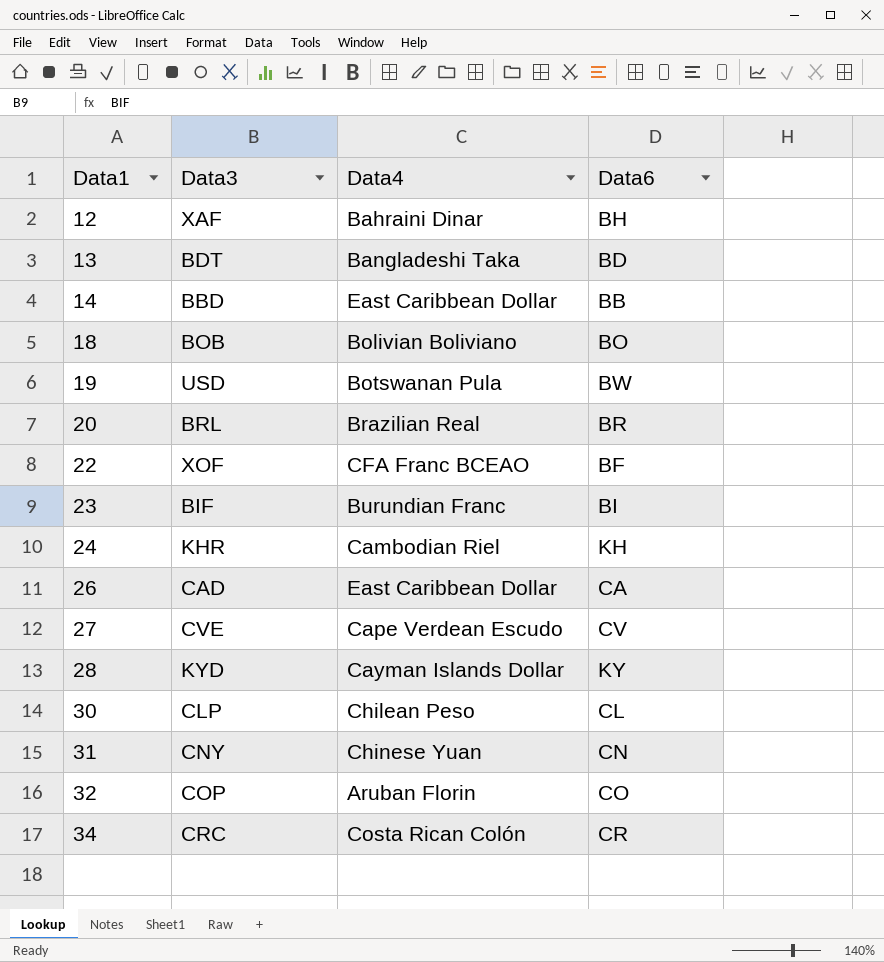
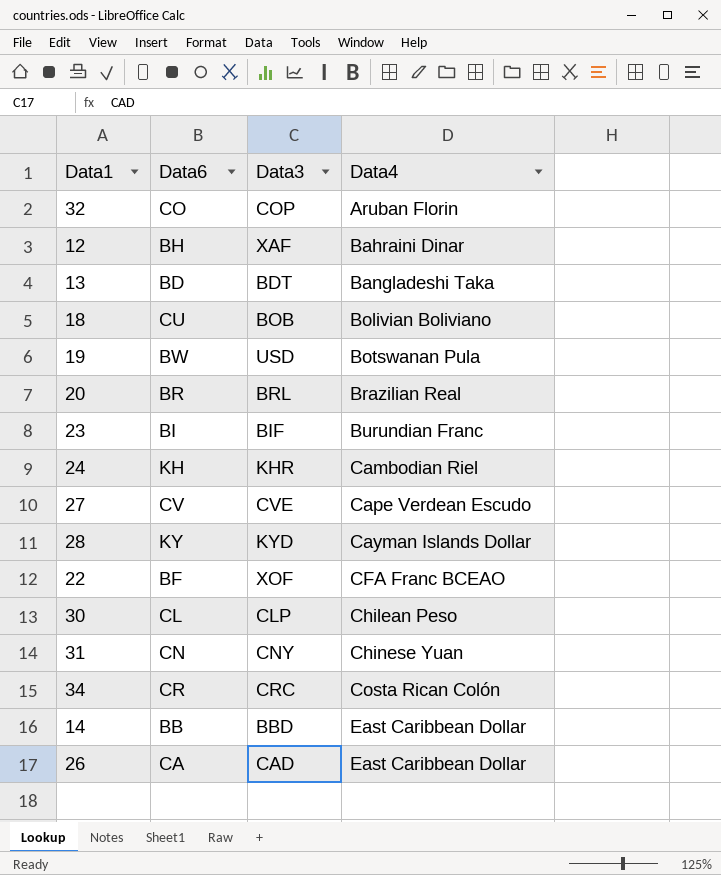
row order: Data1 ascending -> Data4 ascending
column Data6 | position: 4 -> 2
18 | Data6: BO -> CU

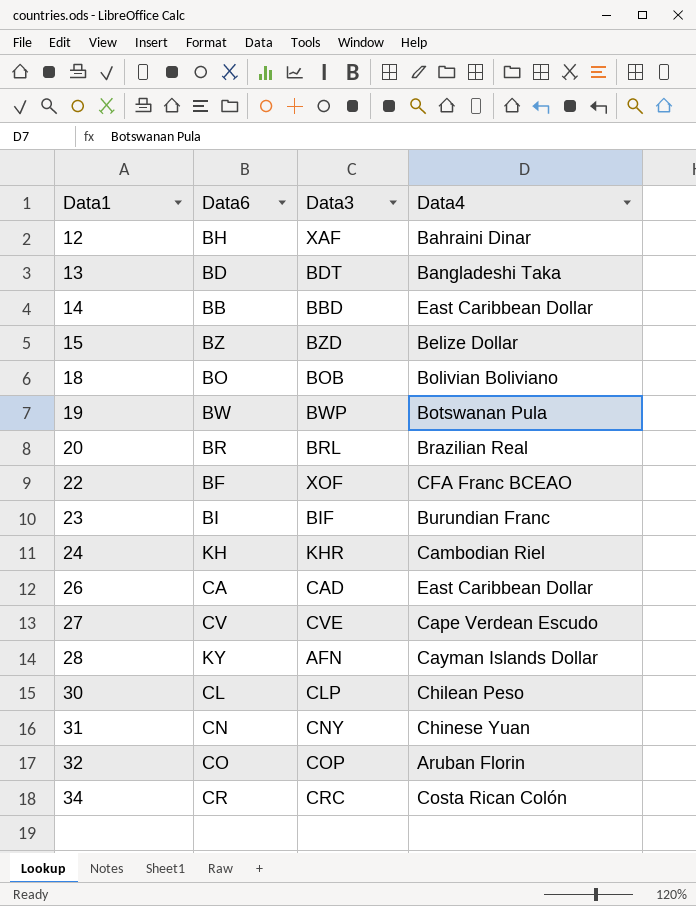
row order: Data4 ascending -> Data1 ascending
row 15: none -> BZ | BZD | Belize Dollar
18 | Data6: CU -> BO
19 | Data3: USD -> BWP
28 | Data3: KYD -> AFN

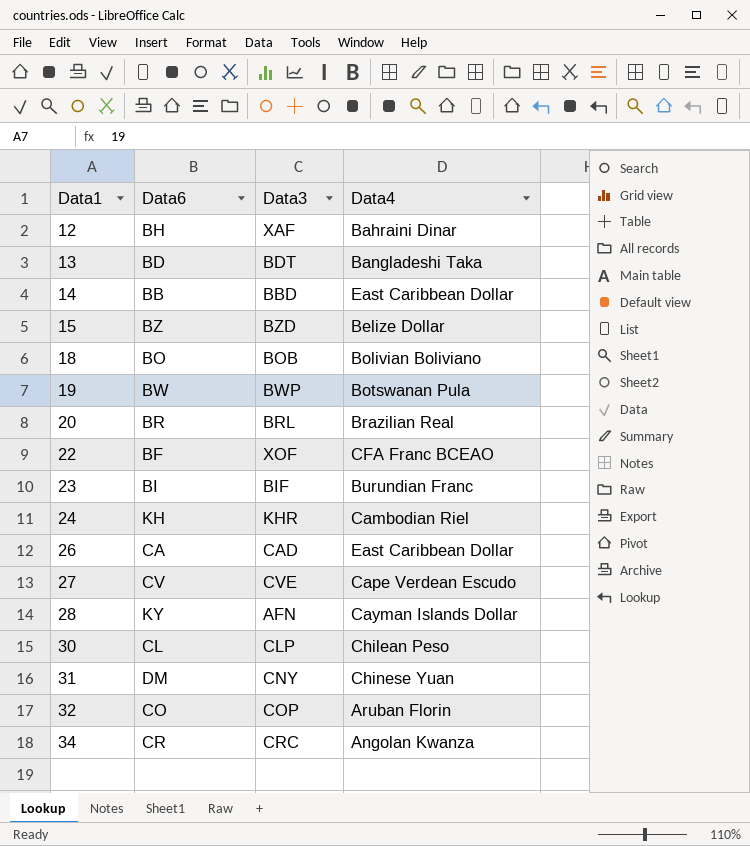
31 | Data6: CN -> DM
34 | Data4: Costa Rican Colón -> Angolan Kwanza

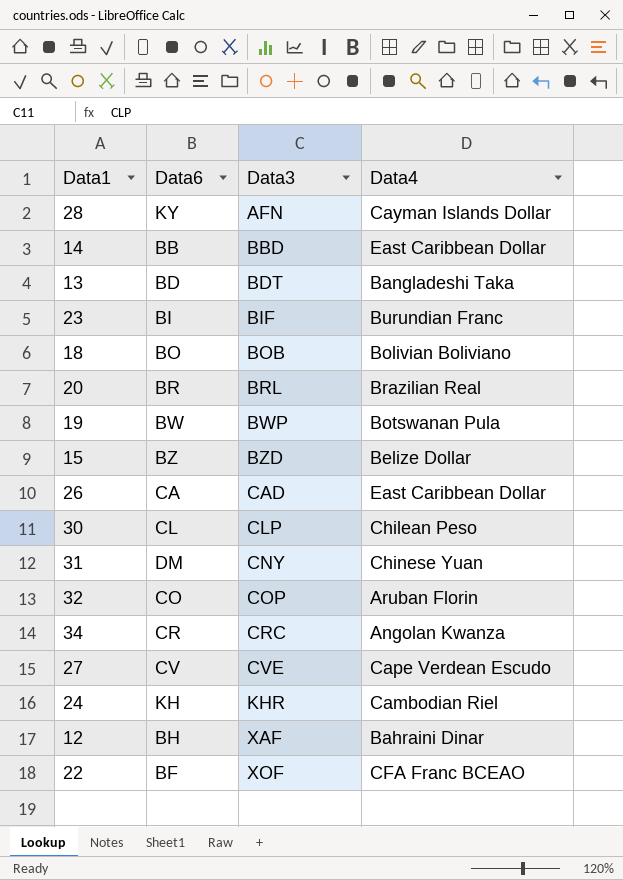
row order: Data1 ascending -> Data3 ascending

